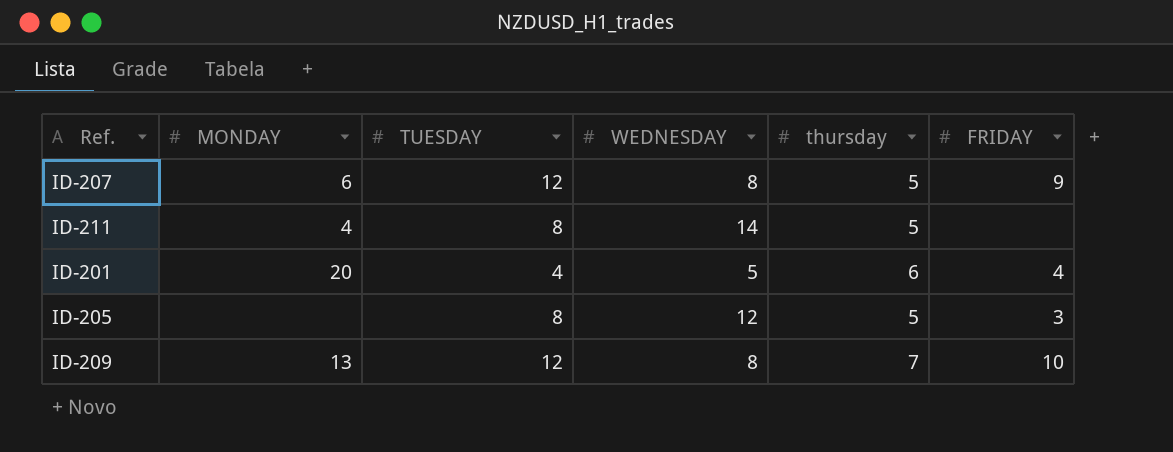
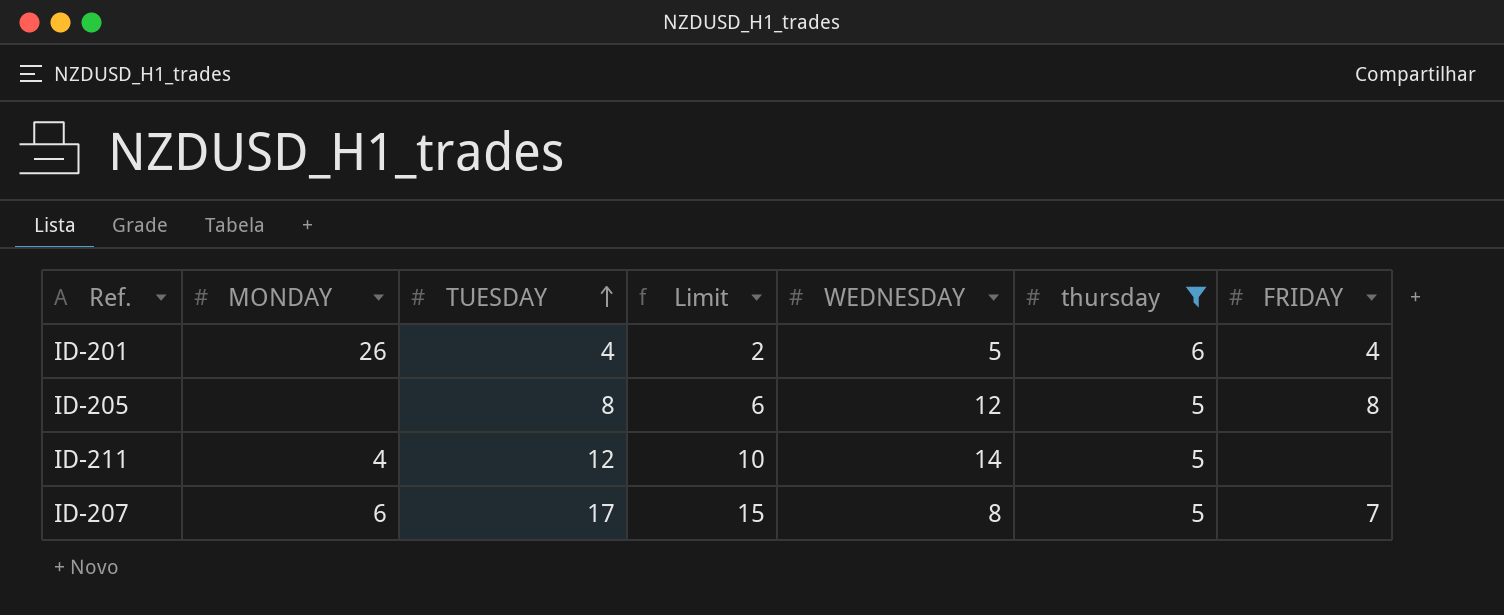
filter: none -> thursday != 7
row order: none -> TUESDAY ascending
column Limit | formula: none -> [TUESDAY] - 2
ID-201 | MONDAY: 20 -> 26
ID-205 | FRIDAY: 3 -> 8
ID-211 | TUESDAY: 8 -> 12
ID-207 | TUESDAY: 12 -> 17
ID-207 | FRIDAY: 9 -> 7

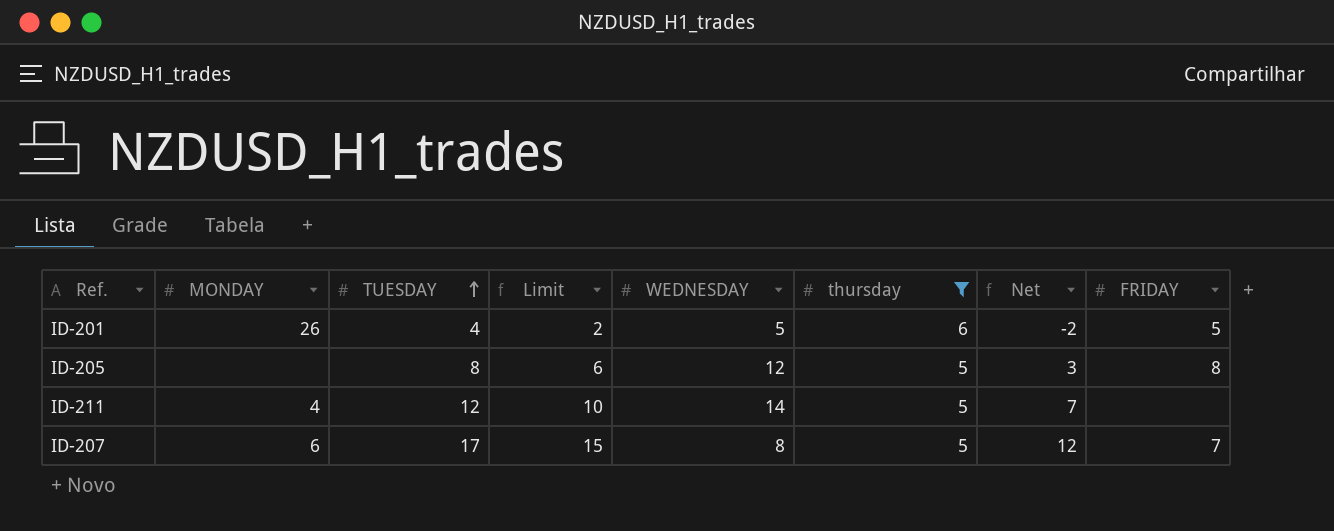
column Net | formula: none -> [TUESDAY] - [thursday]
ID-201 | FRIDAY: 4 -> 5

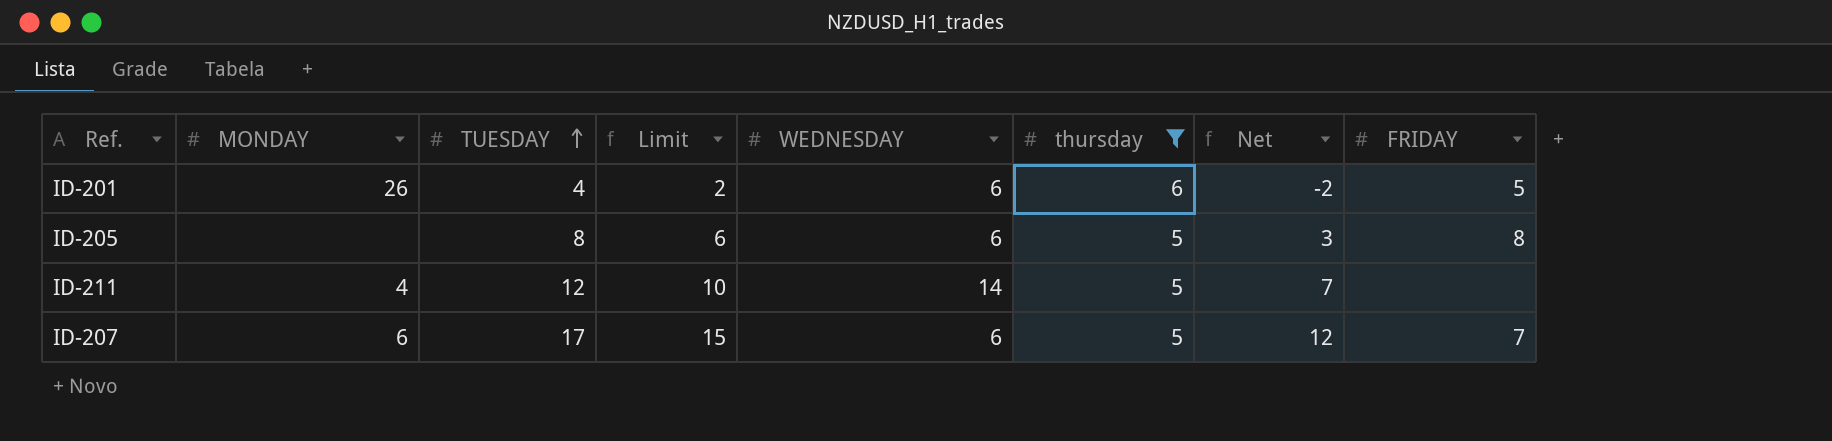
ID-201 | WEDNESDAY: 5 -> 6
ID-205 | WEDNESDAY: 12 -> 6
ID-207 | WEDNESDAY: 8 -> 6

